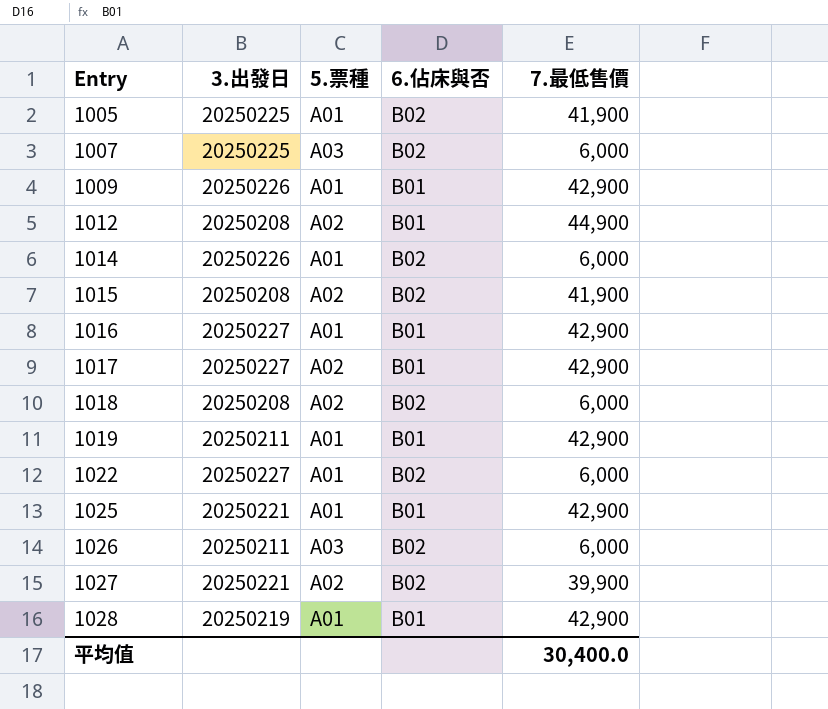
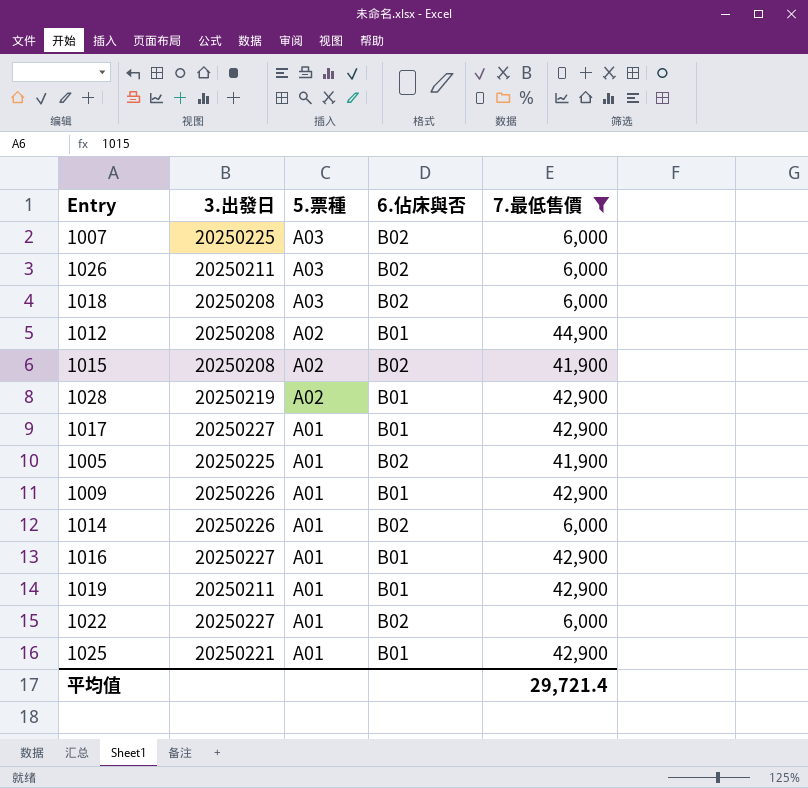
filter: none -> 7.最低售價 != 39,900
row order: Entry ascending -> 5.票種 descending
1018 | 5.票種: A02 -> A03
1028 | 5.票種: A01 -> A02
1017 | 5.票種: A02 -> A01
平均值 | 7.最低售價: 30,400.0 -> 29,721.4

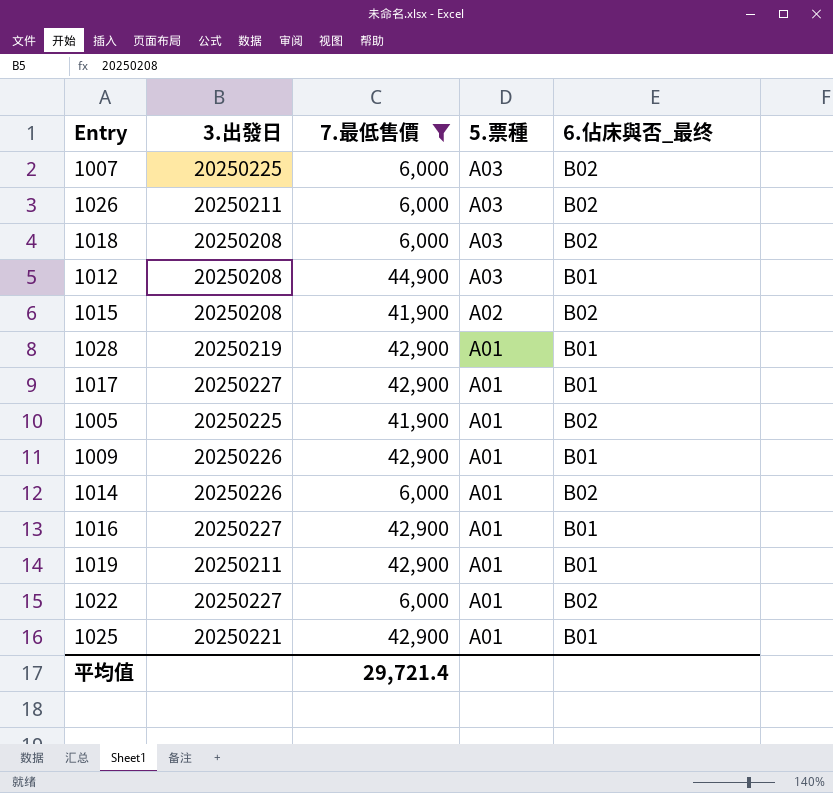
column 7.最低售價 | position: 5 -> 3
column name: 6.佔床與否 -> 6.佔床與否_最终
1012 | 5.票種: A02 -> A03
1028 | 5.票種: A02 -> A01

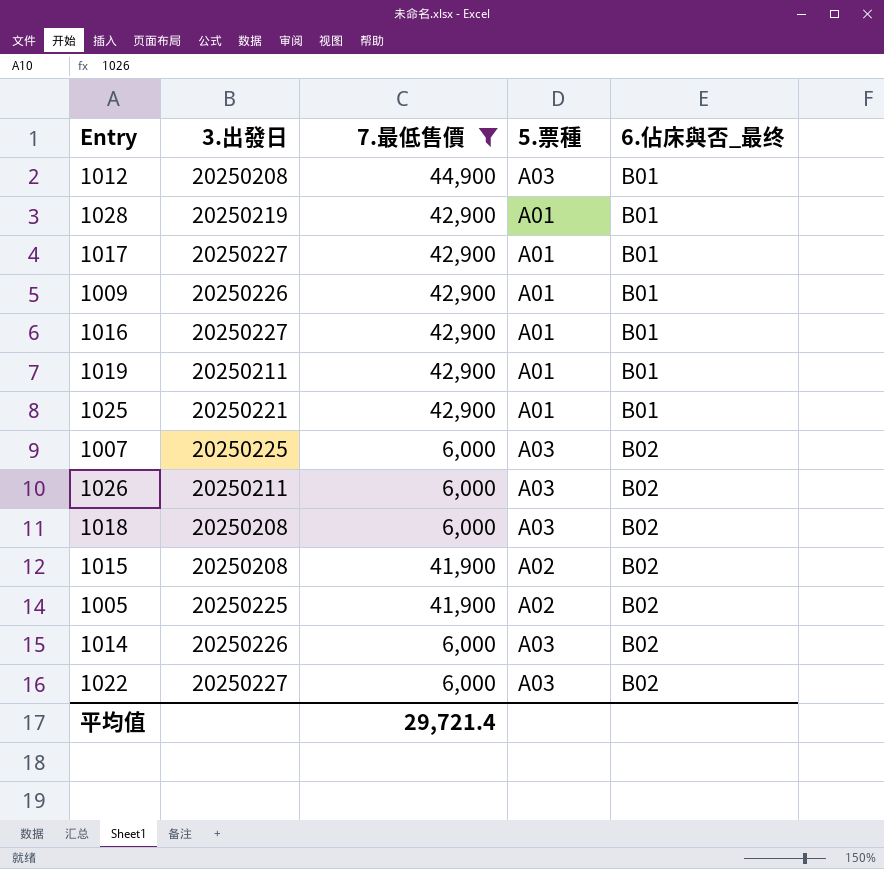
row order: 5.票種 descending -> 6.佔床與否_最终 ascending
1005 | 5.票種: A01 -> A02
1014 | 5.票種: A01 -> A03
1022 | 5.票種: A01 -> A03

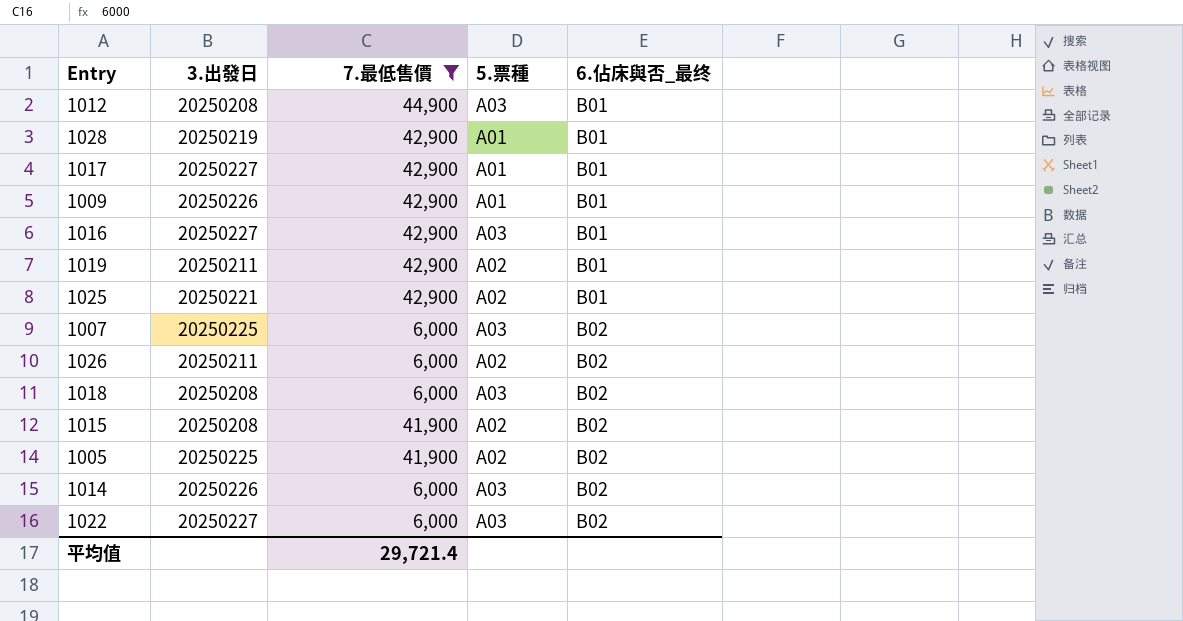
1016 | 5.票種: A01 -> A03
1019 | 5.票種: A01 -> A02
1025 | 5.票種: A01 -> A02
1026 | 5.票種: A03 -> A02

